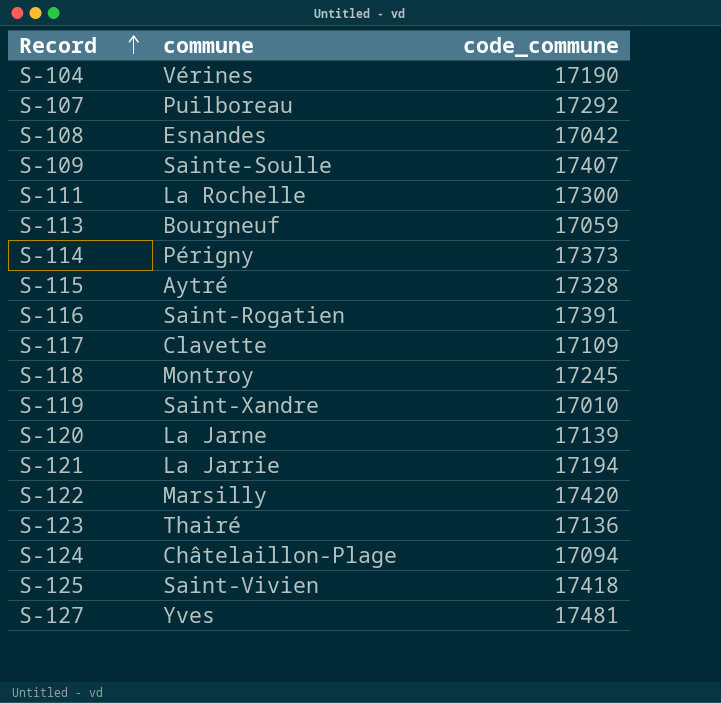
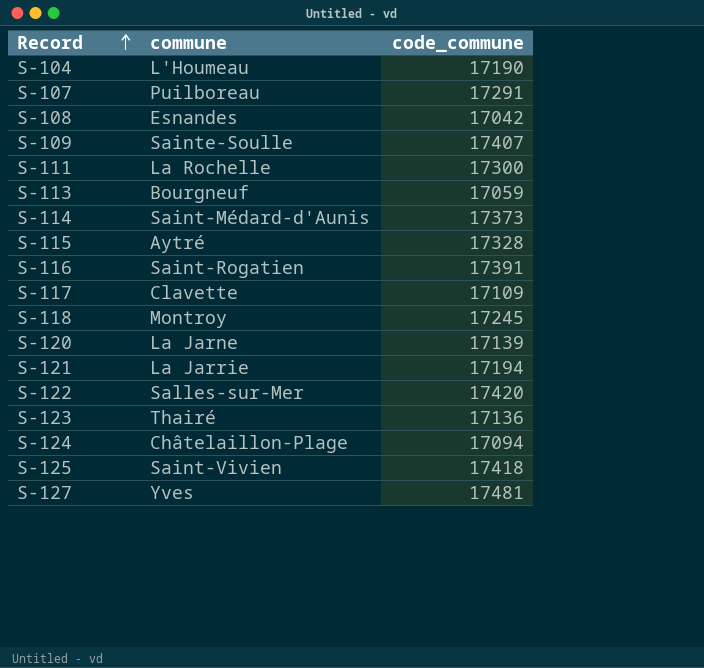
row S-119: Saint-Xandre | 17010 -> none
S-104 | commune: Vérines -> L'Houmeau
S-107 | code_commune: 17292 -> 17291
S-114 | commune: Périgny -> Saint-Médard-d'Aunis
S-122 | commune: Marsilly -> Salles-sur-Mer

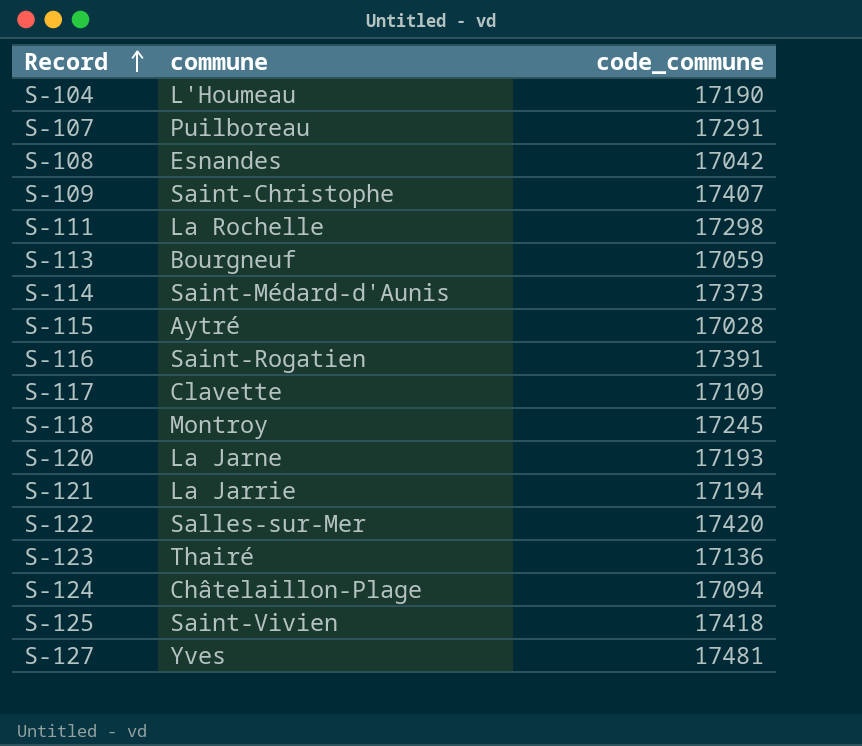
S-109 | commune: Sainte-Soulle -> Saint-Christophe
S-111 | code_commune: 17300 -> 17298
S-115 | code_commune: 17328 -> 17028
S-120 | code_commune: 17139 -> 17193

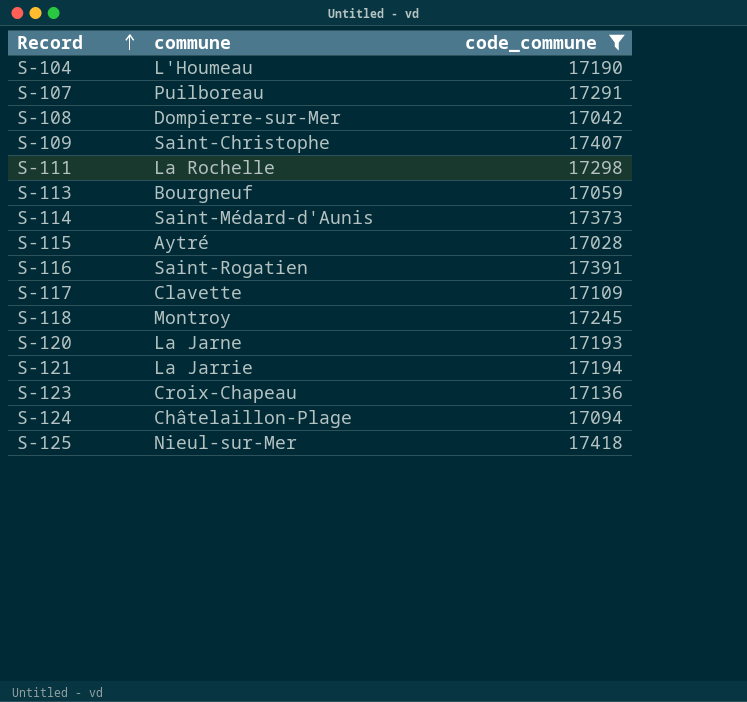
filter: none -> code_commune <= 17418
S-108 | commune: Esnandes -> Dompierre-sur-Mer
S-123 | commune: Thairé -> Croix-Chapeau
S-125 | commune: Saint-Vivien -> Nieul-sur-Mer

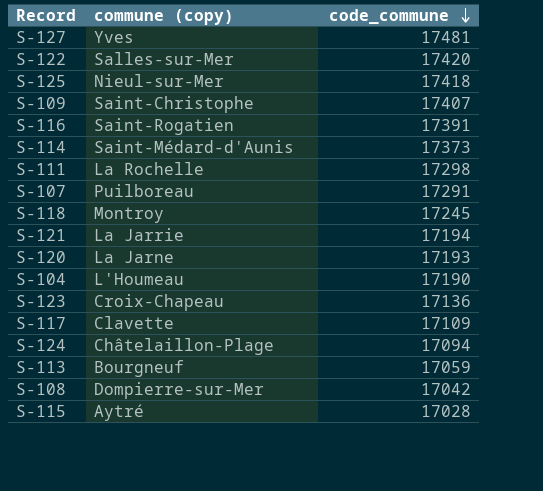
filter: code_commune <= 17418 -> none
row order: Record ascending -> code_commune descending
column name: commune -> commune (copy)

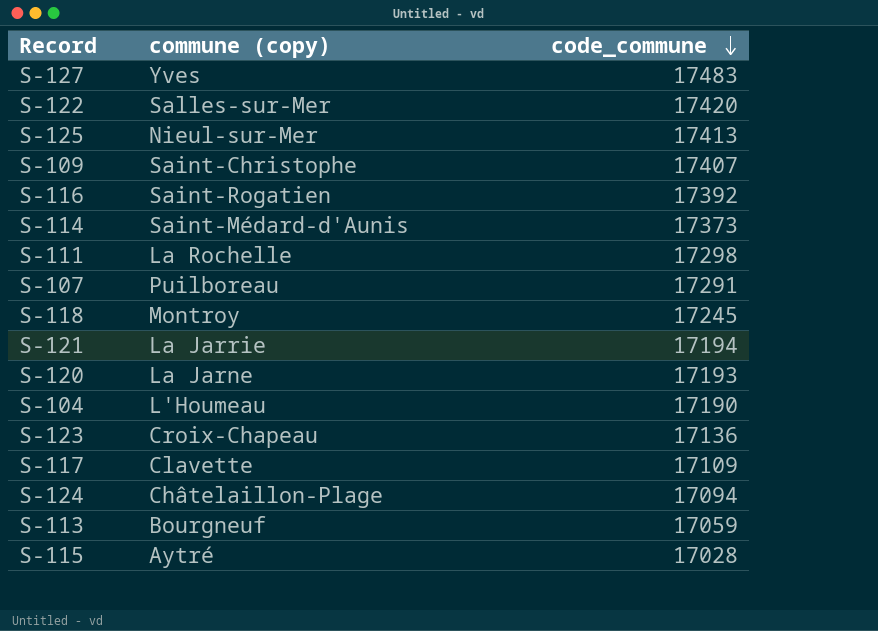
row S-108: Dompierre-sur-Mer | 17042 -> none
S-127 | code_commune: 17481 -> 17483
S-125 | code_commune: 17418 -> 17413
S-116 | code_commune: 17391 -> 17392

